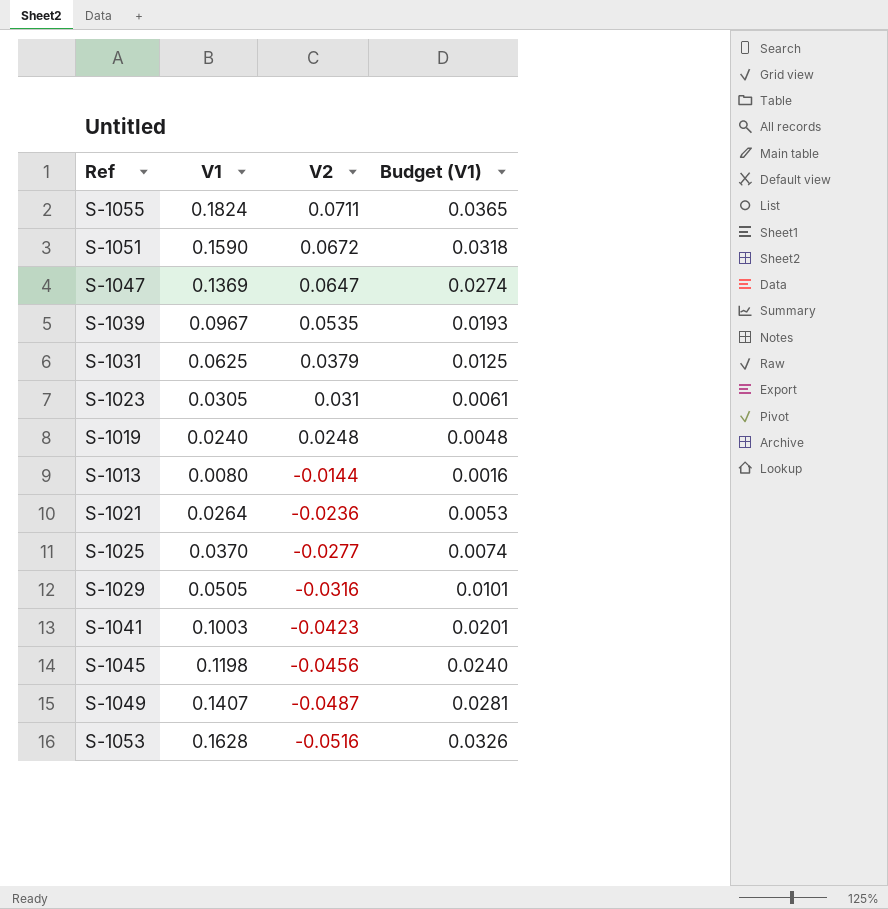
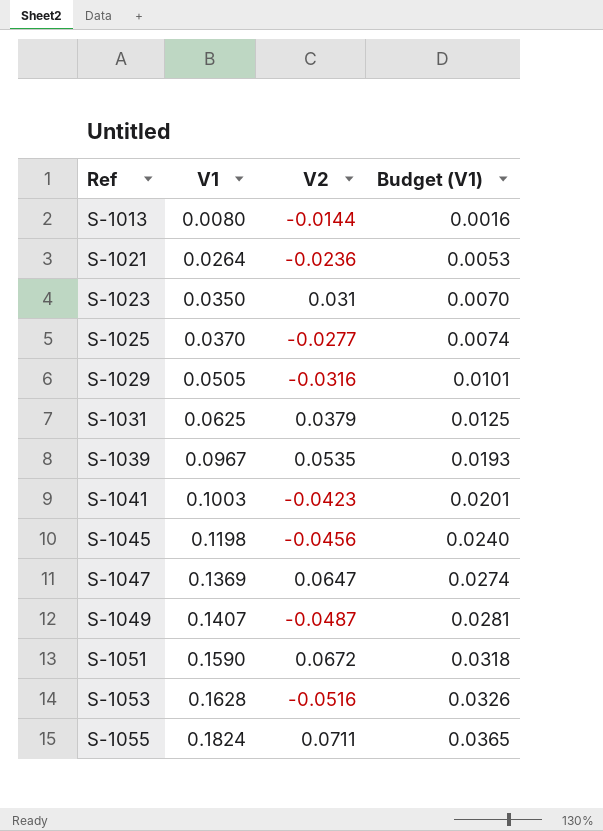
row order: V2 descending -> Ref ascending
row S-1019: 0.0240 | 0.0248 | 0.0048 -> none
S-1023 | V1: 0.0305 -> 0.0350
S-1023 | Budget (V1): 0.0061 -> 0.0070

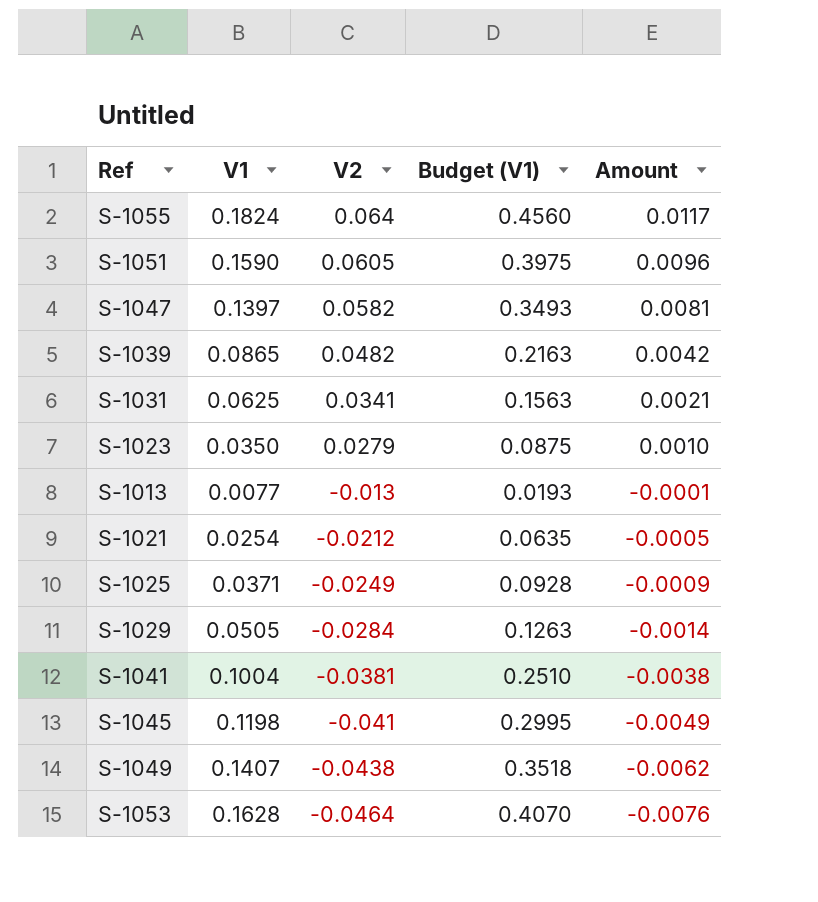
row order: Ref ascending -> V2 descending
column Budget (V1) | formula: [V1] * 0.2 -> [V1] * 2.5
column Amount | formula: none -> [V1] * [V2]
S-1055 | V2: 0.0711 -> 0.064
S-1051 | V2: 0.0672 -> 0.0605
S-1047 | V1: 0.1369 -> 0.1397
S-1047 | V2: 0.0647 -> 0.0582
S-1039 | V1: 0.0967 -> 0.0865
S-1039 | V2: 0.0535 -> 0.0482
S-1031 | V2: 0.0379 -> 0.0341
S-1023 | V2: 0.031 -> 0.0279
S-1013 | V1: 0.0080 -> 0.0077
S-1013 | V2: -0.0144 -> -0.013
S-1021 | V1: 0.0264 -> 0.0254
S-1021 | V2: -0.0236 -> -0.0212
S-1025 | V1: 0.0370 -> 0.0371
S-1025 | V2: -0.0277 -> -0.0249
S-1029 | V2: -0.0316 -> -0.0284
S-1041 | V1: 0.1003 -> 0.1004
S-1041 | V2: -0.0423 -> -0.0381
S-1045 | V2: -0.0456 -> -0.041
S-1049 | V2: -0.0487 -> -0.0438
S-1053 | V2: -0.0516 -> -0.0464

